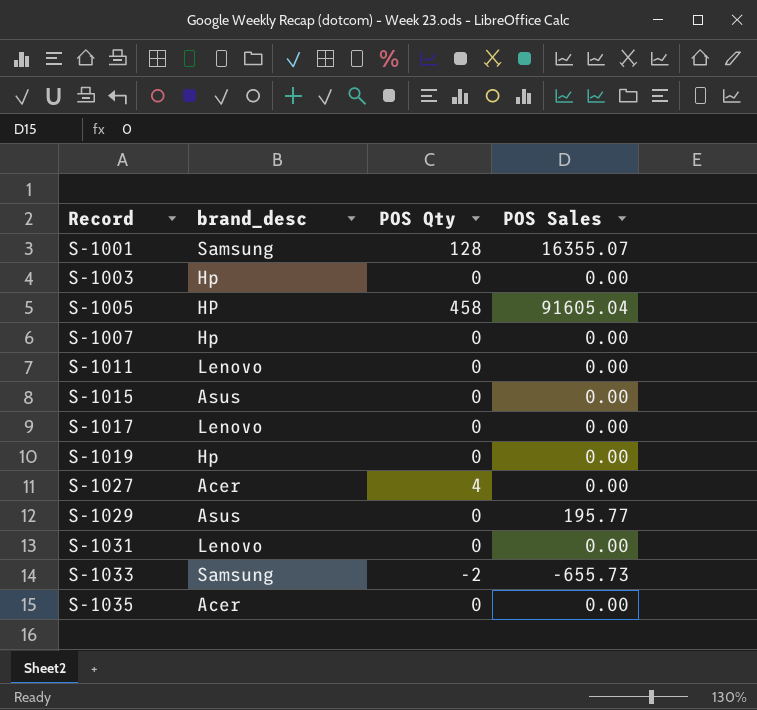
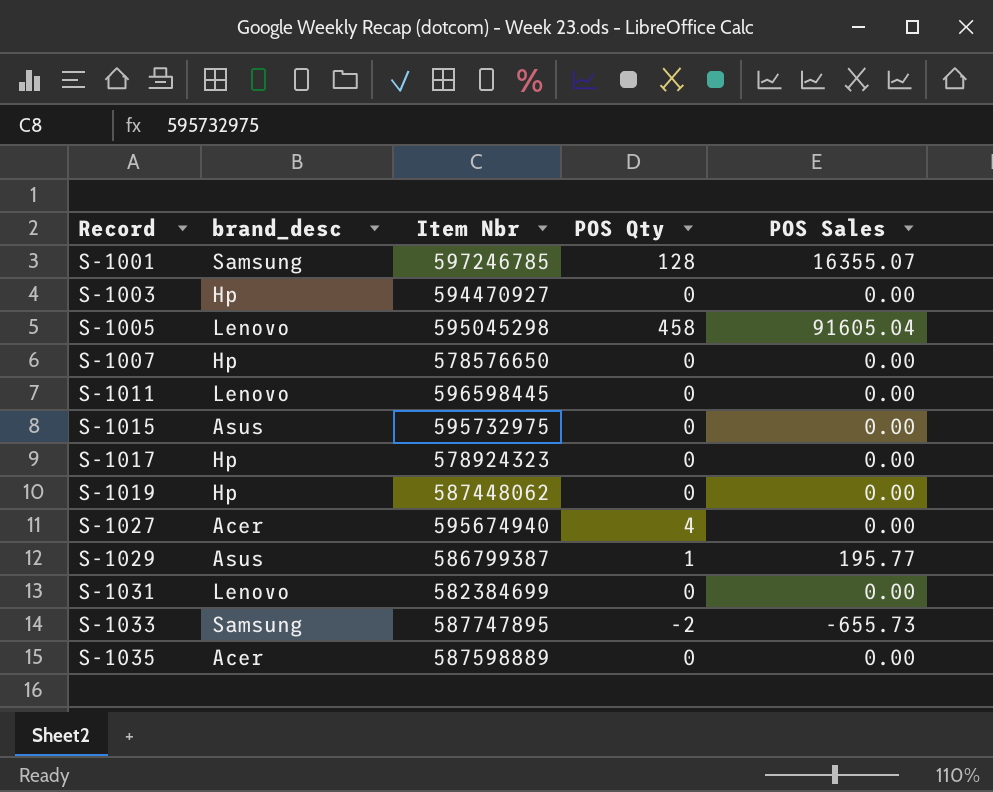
column Item Nbr | position: none -> 3
S-1005 | brand_desc: HP -> Lenovo
S-1017 | brand_desc: Lenovo -> Hp
S-1029 | POS Qty: 0 -> 1

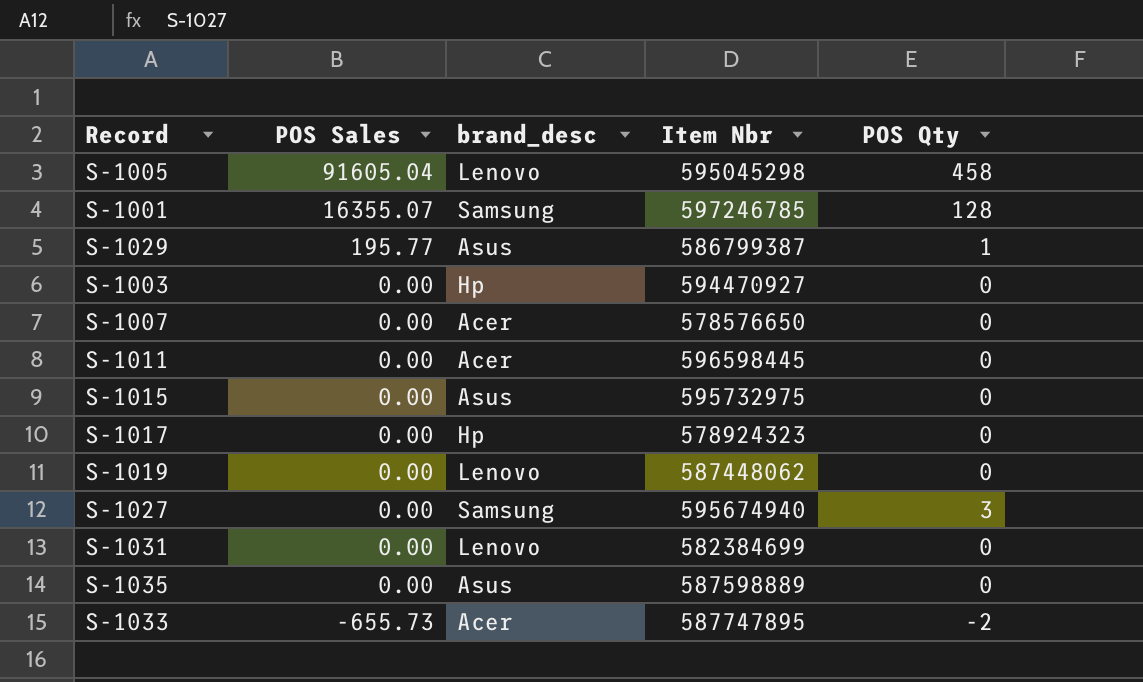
row order: Record ascending -> POS Sales descending
column POS Sales | position: 5 -> 2
S-1007 | brand_desc: Hp -> Acer
S-1011 | brand_desc: Lenovo -> Acer
S-1019 | brand_desc: Hp -> Lenovo
S-1027 | brand_desc: Acer -> Samsung
S-1027 | POS Qty: 4 -> 3
S-1035 | brand_desc: Acer -> Asus
S-1033 | brand_desc: Samsung -> Acer

